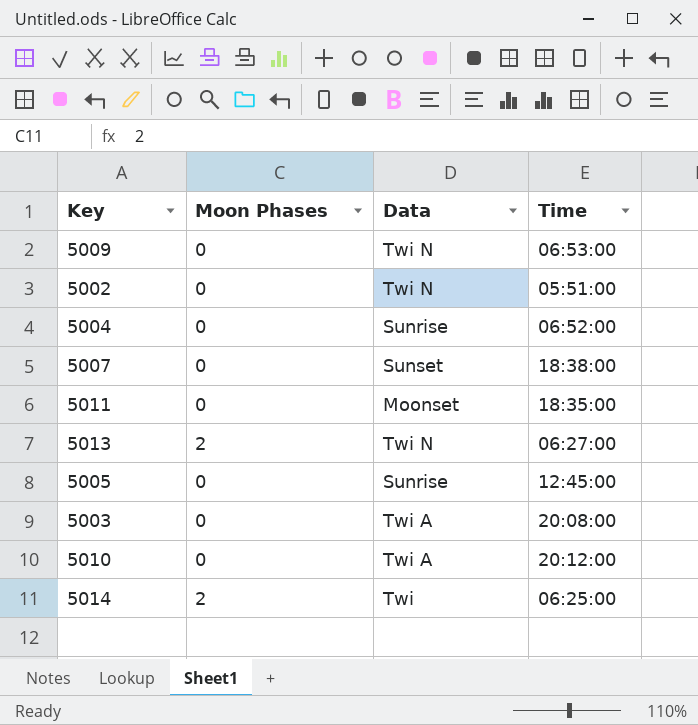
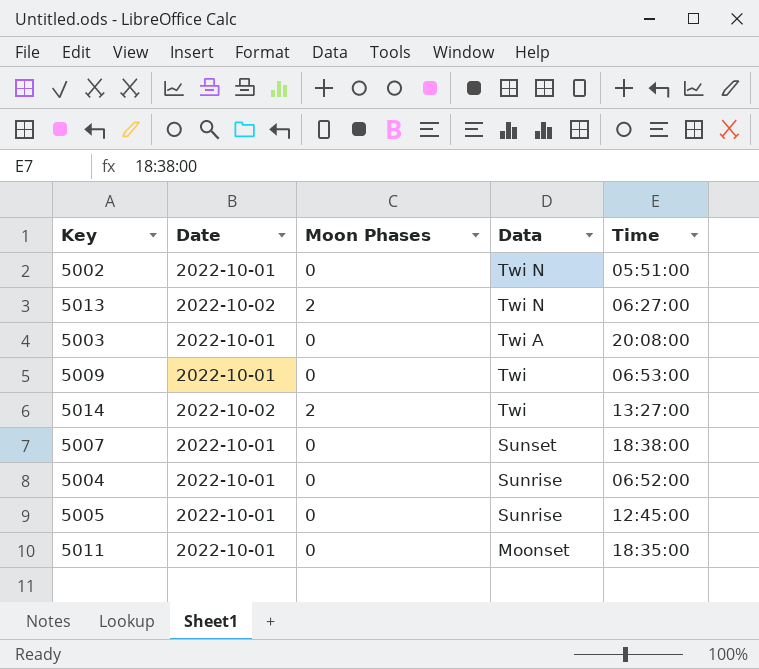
row order: none -> Data descending
column Date | position: none -> 2
row 5010: 0 | Twi A | 20:12:00 -> none
5009 | Data: Twi N -> Twi
5014 | Time: 06:25:00 -> 13:27:00

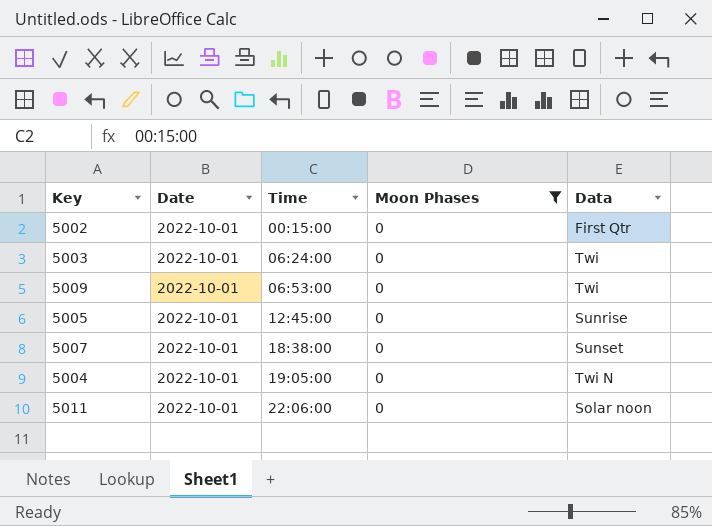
filter: none -> Moon Phases = 0
row order: Data descending -> Time ascending
column Time | position: 5 -> 3
5002 | Time: 05:51:00 -> 00:15:00
5002 | Data: Twi N -> First Qtr
5003 | Time: 20:08:00 -> 06:24:00
5003 | Data: Twi A -> Twi
5004 | Time: 06:52:00 -> 19:05:00
5004 | Data: Sunrise -> Twi N
5011 | Time: 18:35:00 -> 22:06:00
5011 | Data: Moonset -> Solar noon

